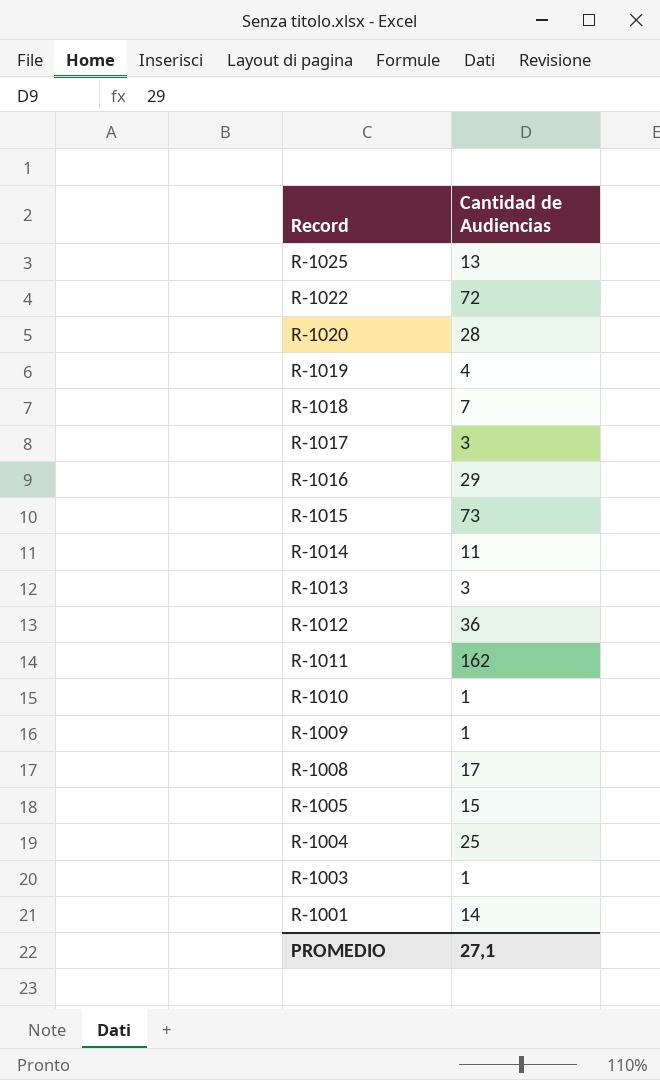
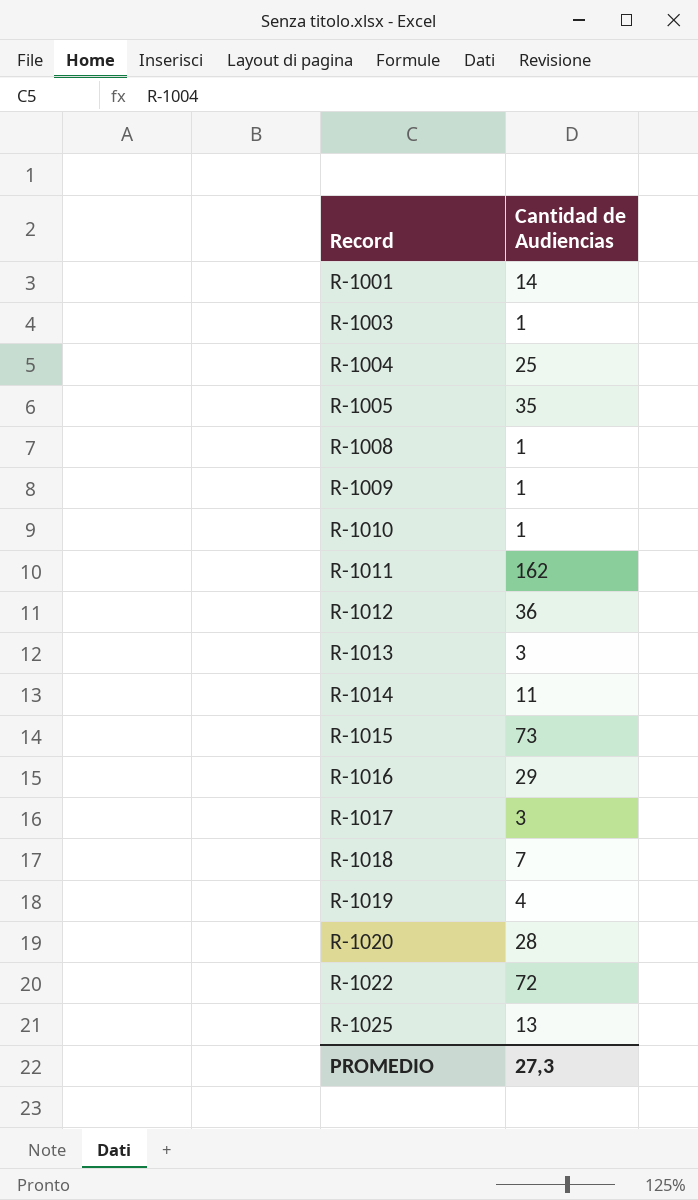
row order: Record descending -> Record ascending
R-1005 | Cantidad de Audiencias: 15 -> 35
R-1008 | Cantidad de Audiencias: 17 -> 1
PROMEDIO | Cantidad de Audiencias: 27,1 -> 27,3

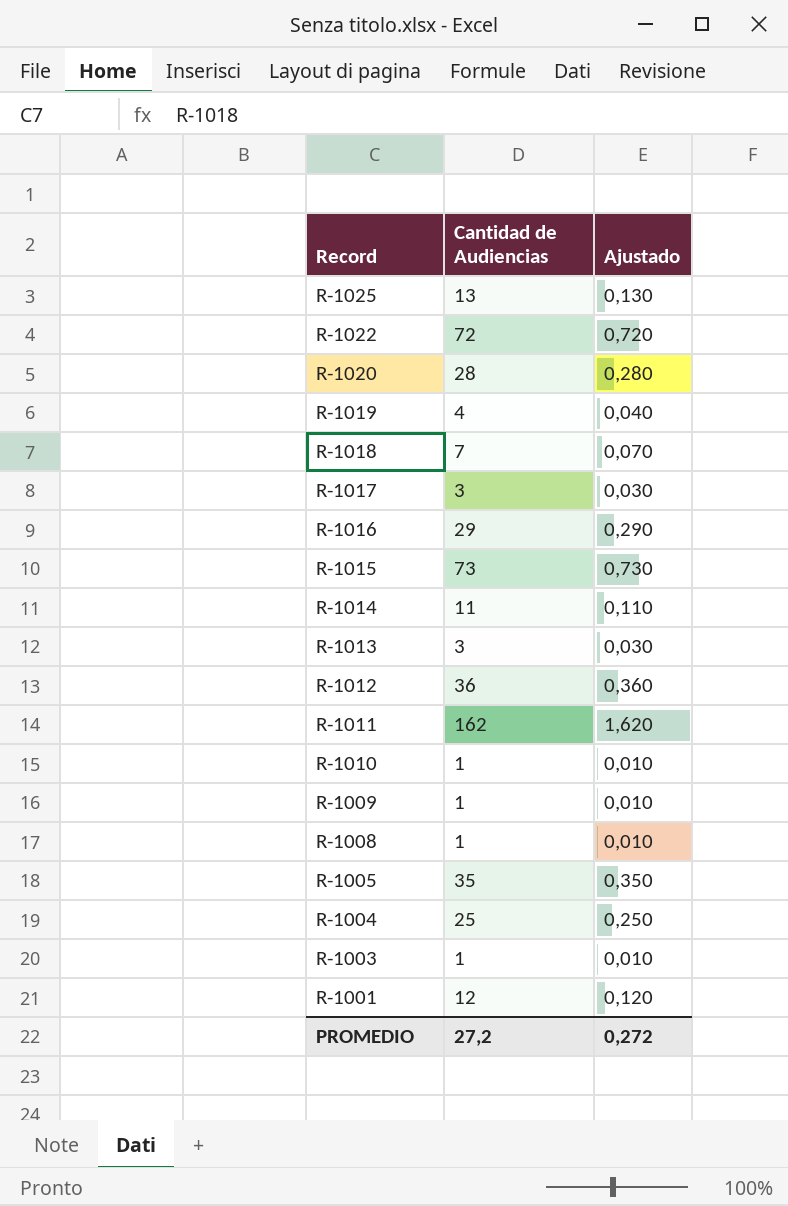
row order: Record ascending -> Record descending
column Ajustado | formula: none -> [Cantidad de Audiencias] * 0,01
R-1001 | Cantidad de Audiencias: 14 -> 12
PROMEDIO | Cantidad de Audiencias: 27,3 -> 27,2

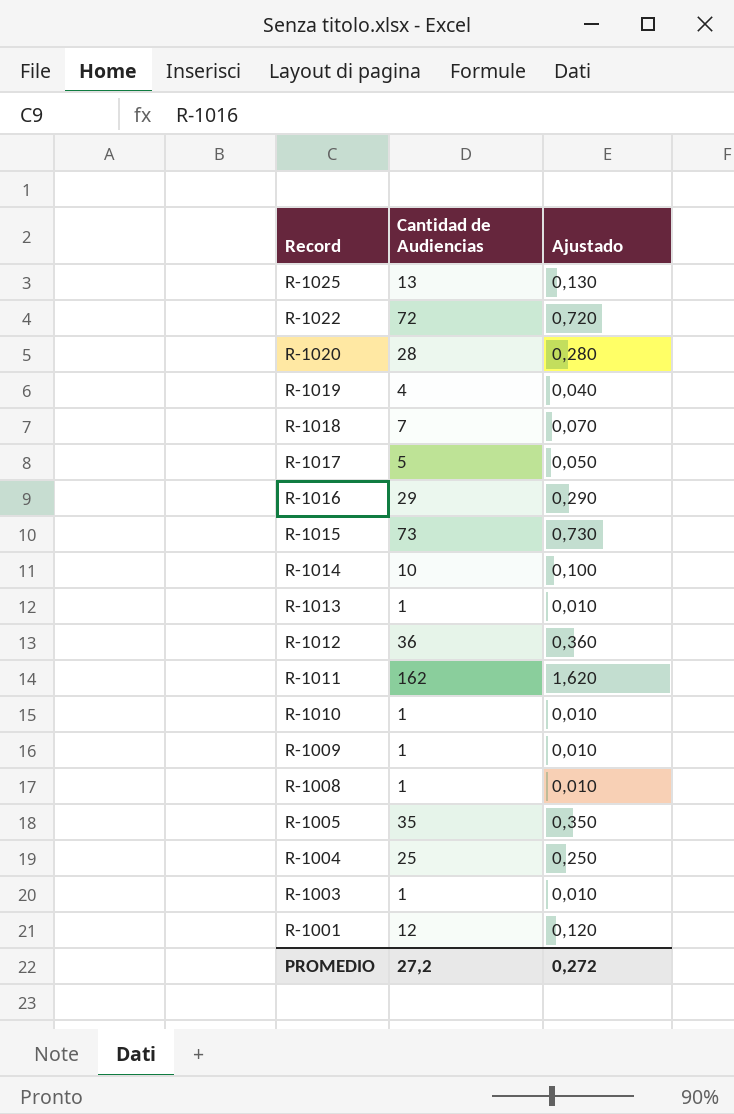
R-1017 | Cantidad de Audiencias: 3 -> 5
R-1017 | Ajustado: 0,030 -> 0,050
R-1014 | Cantidad de Audiencias: 11 -> 10
R-1014 | Ajustado: 0,110 -> 0,100
R-1013 | Cantidad de Audiencias: 3 -> 1
R-1013 | Ajustado: 0,030 -> 0,010

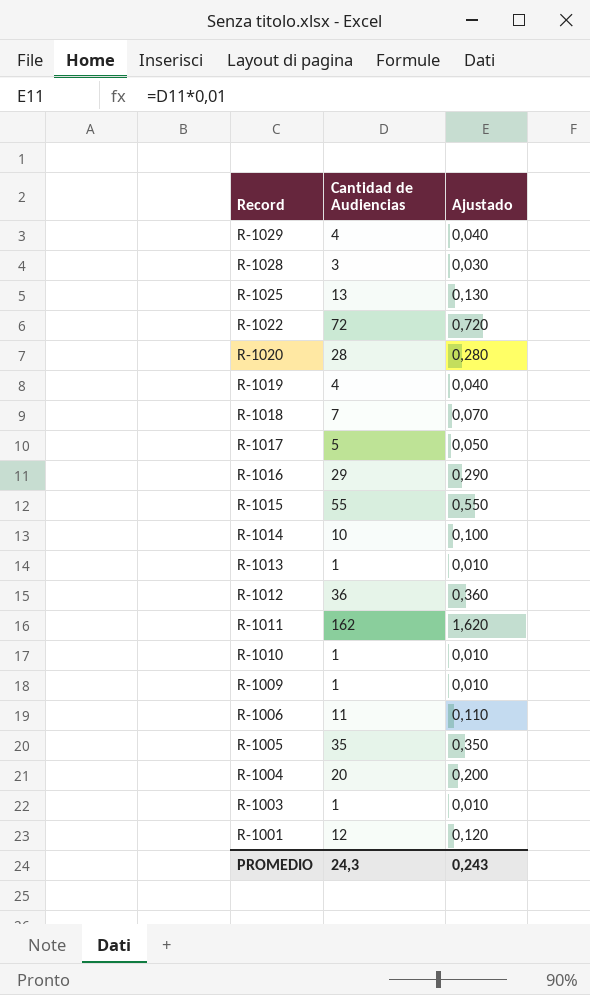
row R-1008: 1 | 0,010 -> none
row R-1029: none -> 4 | 0,040
row R-1028: none -> 3 | 0,030
R-1015 | Cantidad de Audiencias: 73 -> 55
R-1015 | Ajustado: 0,730 -> 0,550
row R-1006: none -> 11 | 0,110
R-1004 | Cantidad de Audiencias: 25 -> 20
R-1004 | Ajustado: 0,250 -> 0,200
PROMEDIO | Cantidad de Audiencias: 27,2 -> 24,3
PROMEDIO | Ajustado: 0,272 -> 0,243

